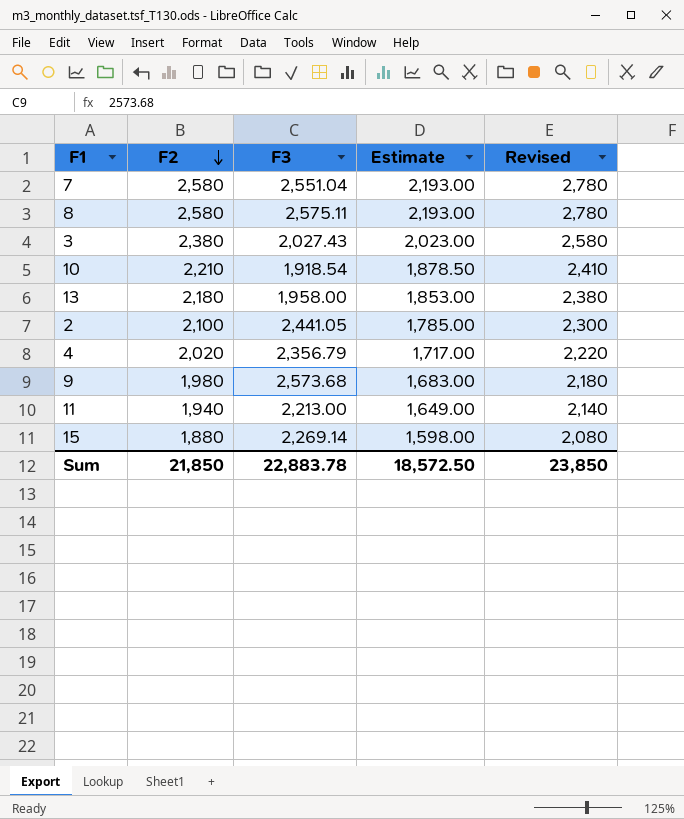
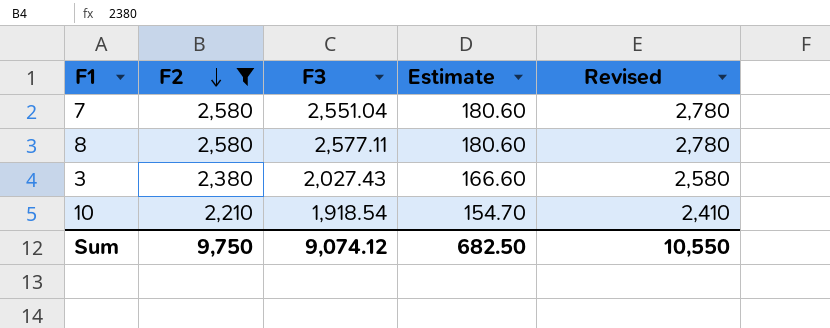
filter: none -> F2 >= 2,210
column Estimate | formula: [F2] * 0.85 -> [F2] * 0.07
8 | F3: 2,575.11 -> 2,577.11
Sum | F2: 21,850 -> 9,750
Sum | F3: 22,883.78 -> 9,074.12
Sum | Estimate: 18,572.50 -> 682.50
Sum | Revised: 23,850 -> 10,550

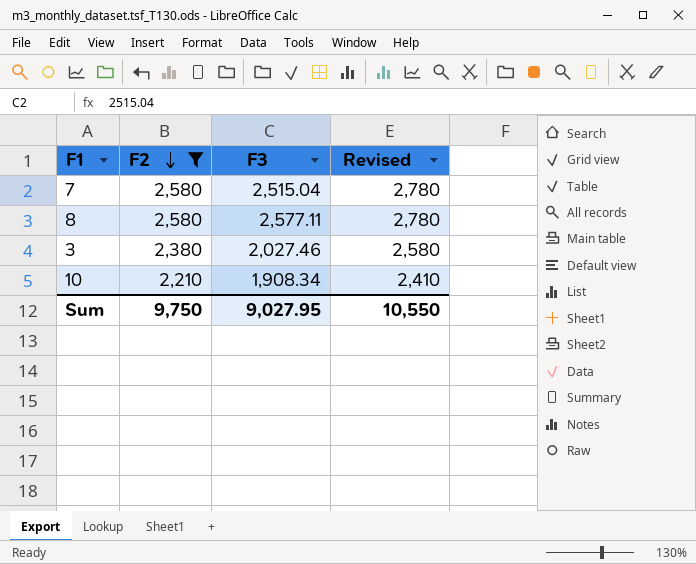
column Estimate | formula: [F2] * 0.07 -> none
7 | F3: 2,551.04 -> 2,515.04
3 | F3: 2,027.43 -> 2,027.46
10 | F3: 1,918.54 -> 1,908.34
Sum | F3: 9,074.12 -> 9,027.95

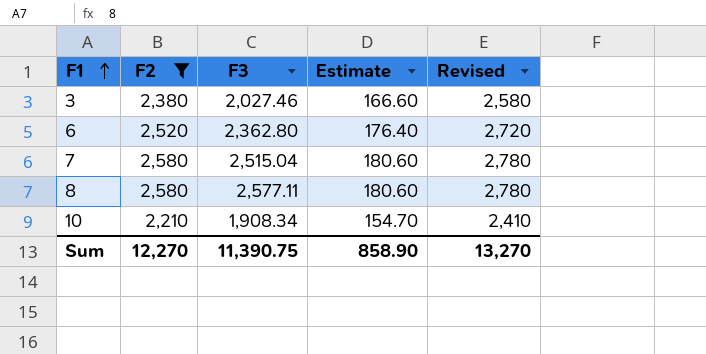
row order: F2 descending -> F1 ascending
column Estimate | formula: none -> [F2] * 0.07
row 6: none -> 2,520 | 2,362.80 | 176.40 | 2,720
Sum | F2: 9,750 -> 12,270
Sum | F3: 9,027.95 -> 11,390.75
Sum | Revised: 10,550 -> 13,270

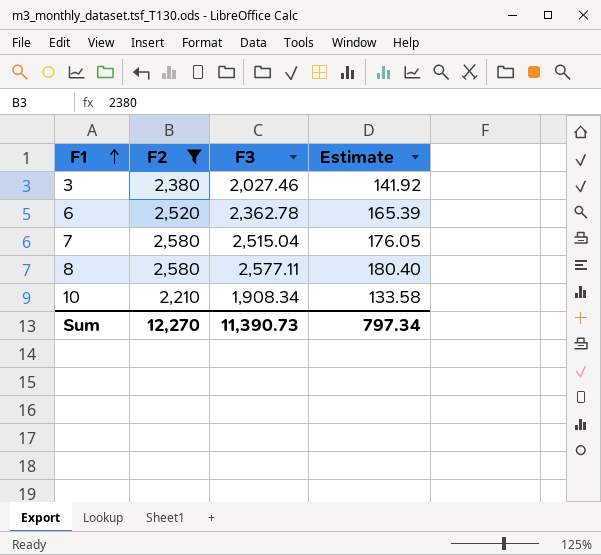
column Revised | formula: [F2] + 200 -> none
column Estimate | formula: [F2] * 0.07 -> [F3] * 0.07
6 | F3: 2,362.80 -> 2,362.78
Sum | F3: 11,390.75 -> 11,390.73
Sum | Estimate: 858.90 -> 797.34

